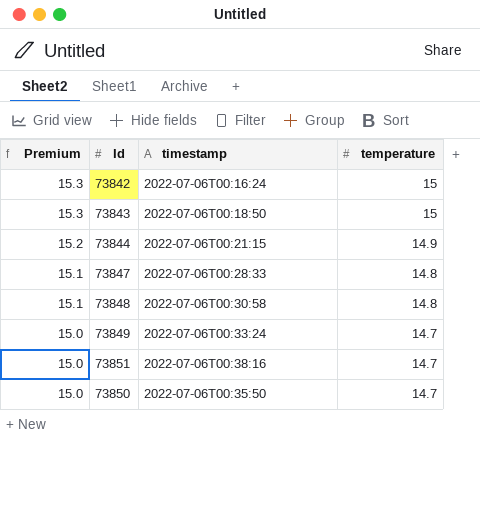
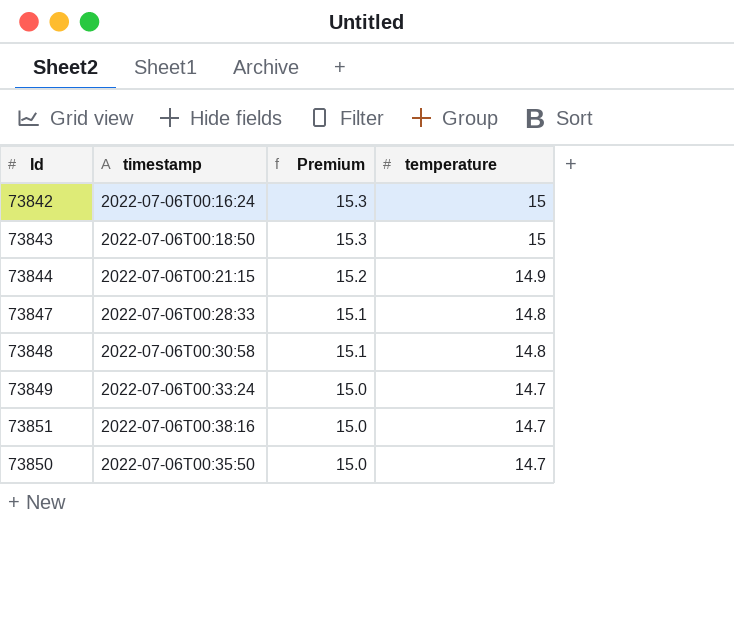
column Premium | position: 1 -> 3

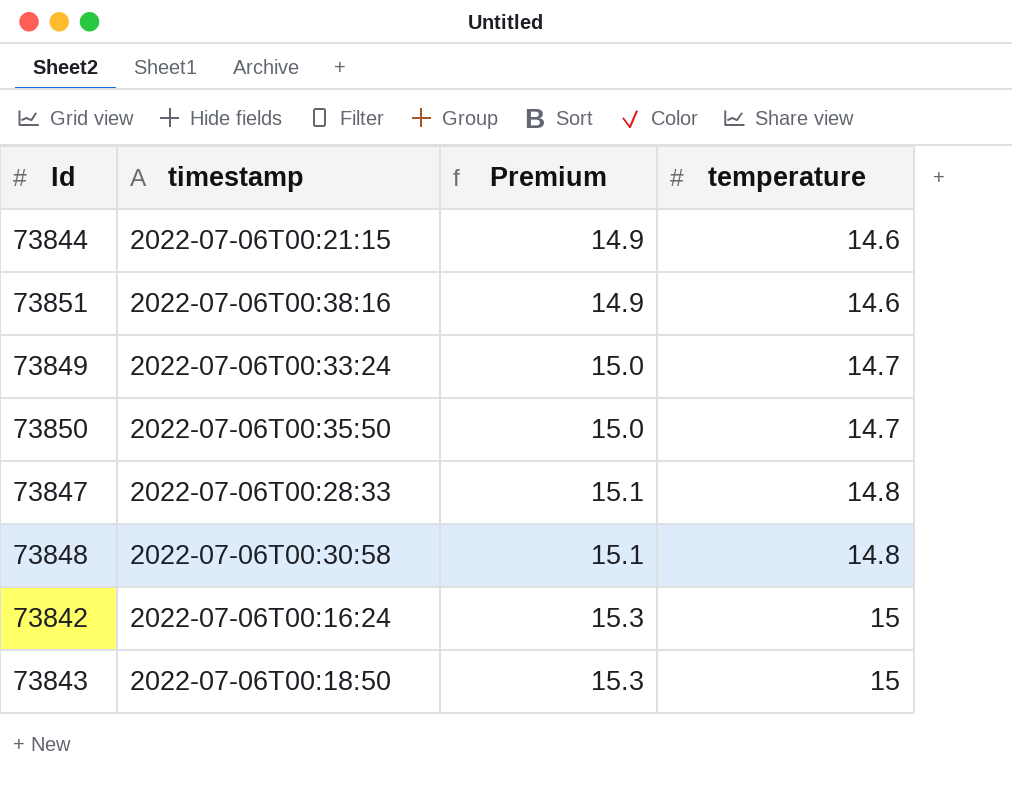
row order: Premium descending -> Premium ascending
73844 | Premium: 15.2 -> 14.9
73844 | temperature: 14.9 -> 14.6
73851 | Premium: 15.0 -> 14.9
73851 | temperature: 14.7 -> 14.6

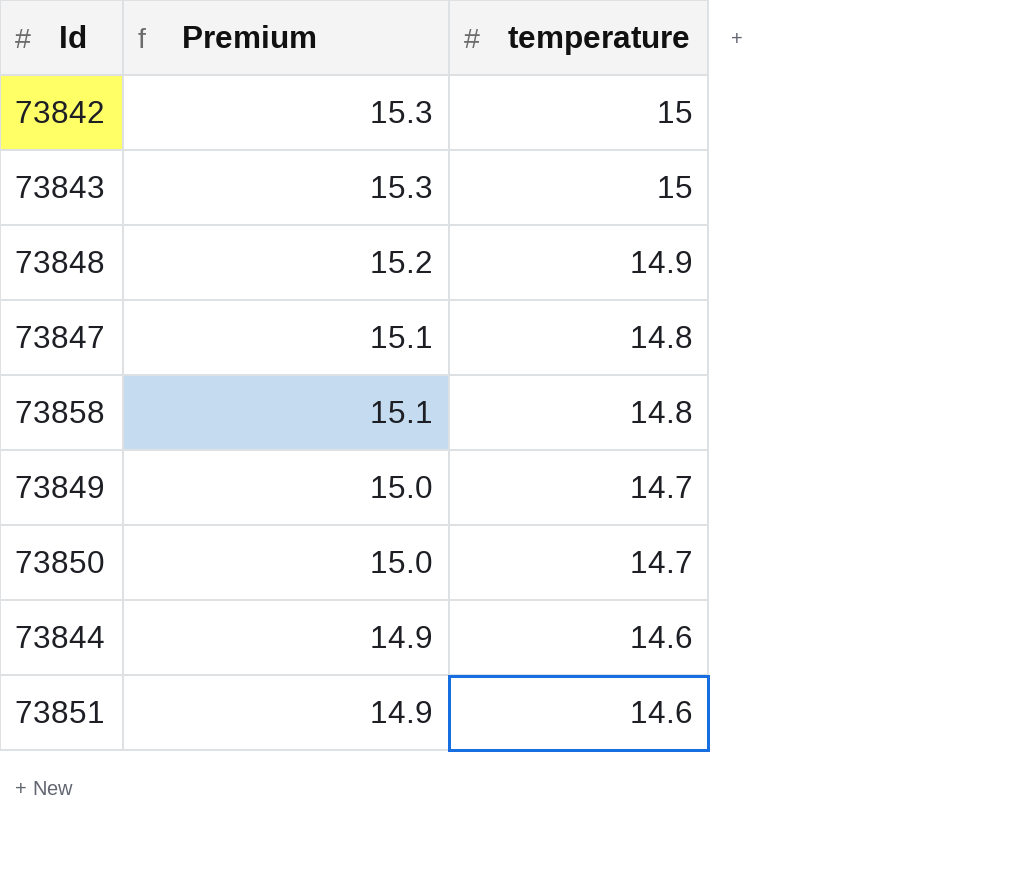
row order: Premium ascending -> Premium descending
column timestamp | position: 2 -> none
73848 | Premium: 15.1 -> 15.2
73848 | temperature: 14.8 -> 14.9
row 73858: none -> 15.1 | 14.8

